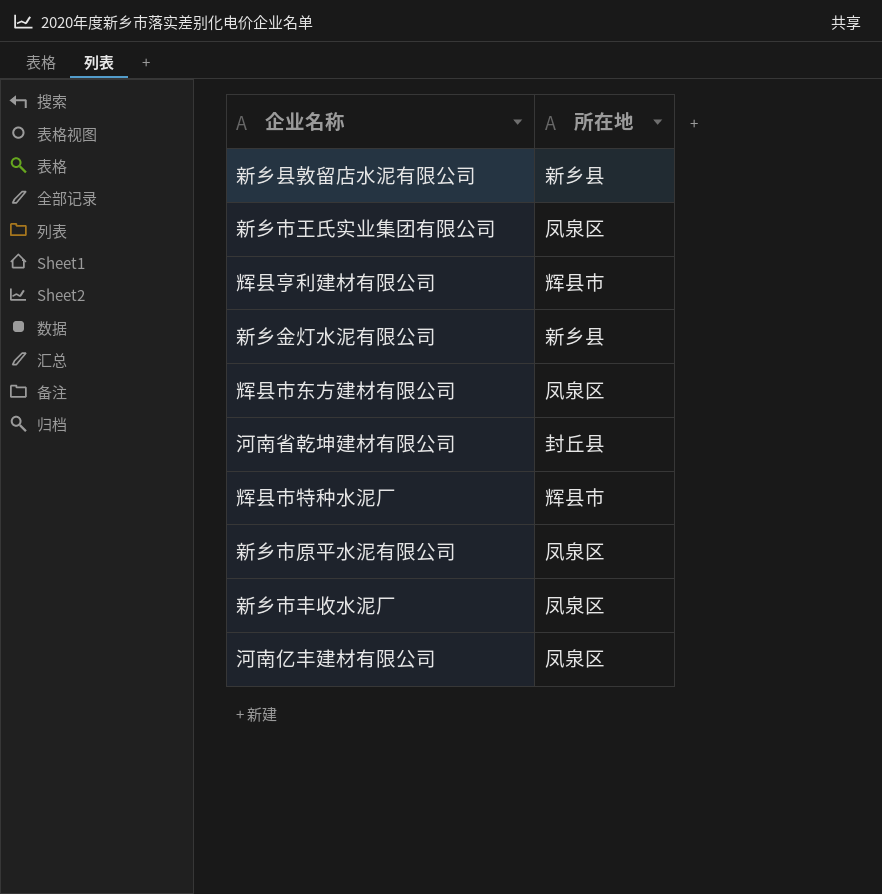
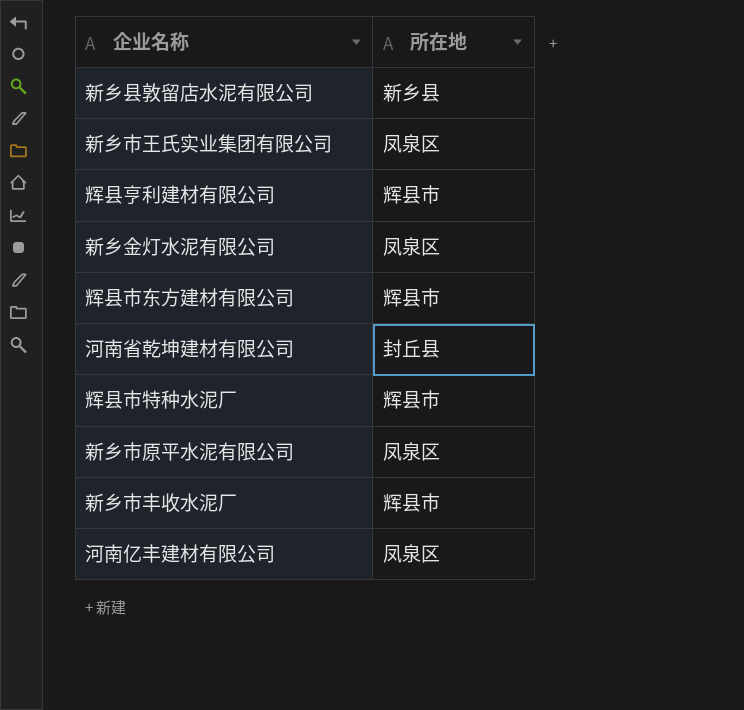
新乡金灯水泥有限公司 | 所在地: 新乡县 -> 凤泉区
辉县市东方建材有限公司 | 所在地: 凤泉区 -> 辉县市
新乡市丰收水泥厂 | 所在地: 凤泉区 -> 辉县市

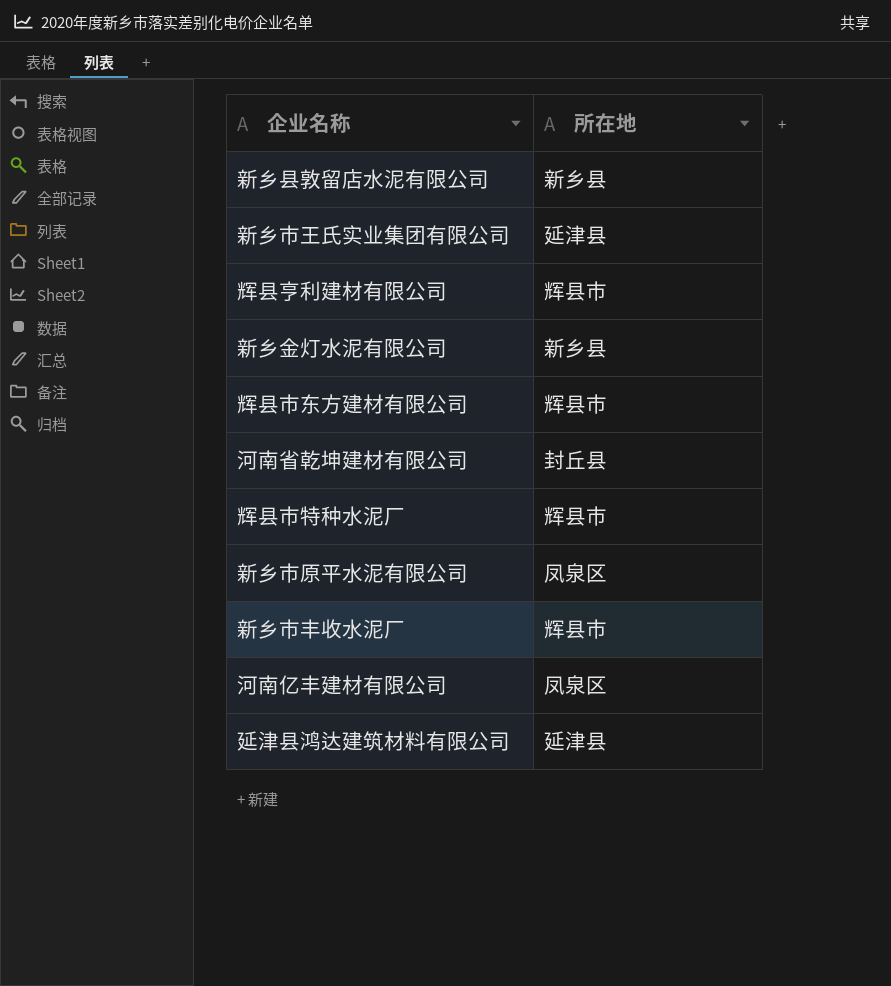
新乡市王氏实业集团有限公司 | 所在地: 凤泉区 -> 延津县
新乡金灯水泥有限公司 | 所在地: 凤泉区 -> 新乡县
row 延津县鸿达建筑材料有限公司: none -> 延津县

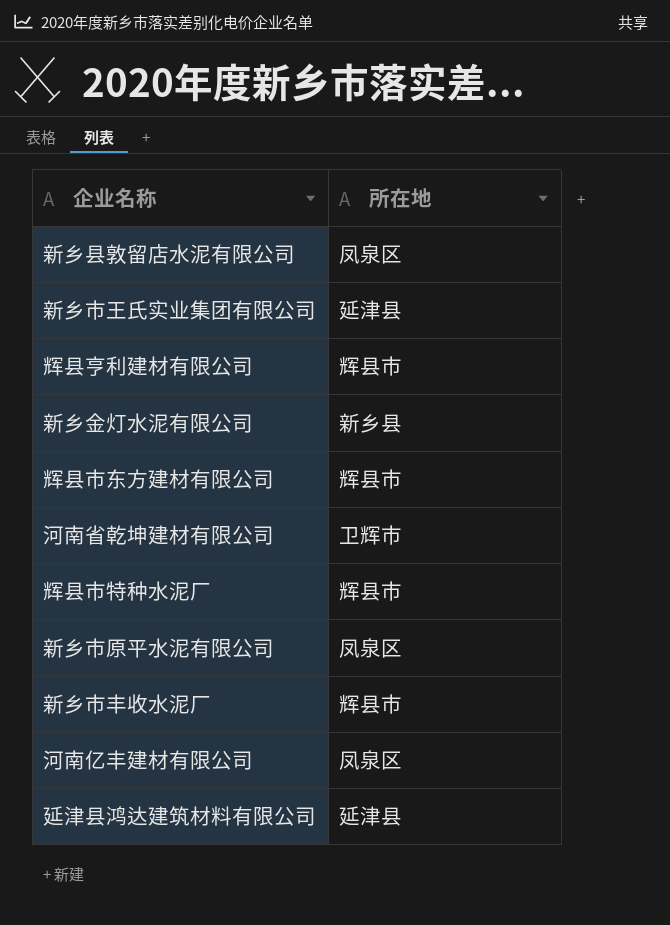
新乡县敦留店水泥有限公司 | 所在地: 新乡县 -> 凤泉区
河南省乾坤建材有限公司 | 所在地: 封丘县 -> 卫辉市

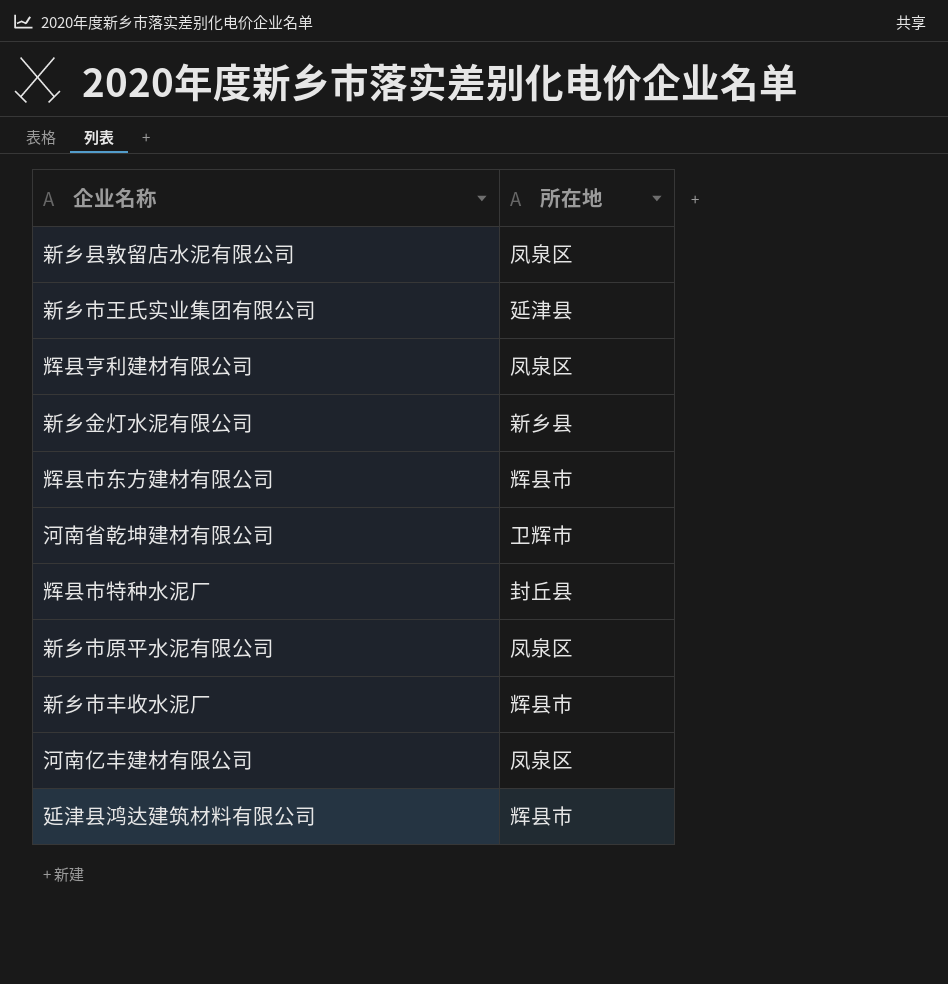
辉县亨利建材有限公司 | 所在地: 辉县市 -> 凤泉区
辉县市特种水泥厂 | 所在地: 辉县市 -> 封丘县
延津县鸿达建筑材料有限公司 | 所在地: 延津县 -> 辉县市

